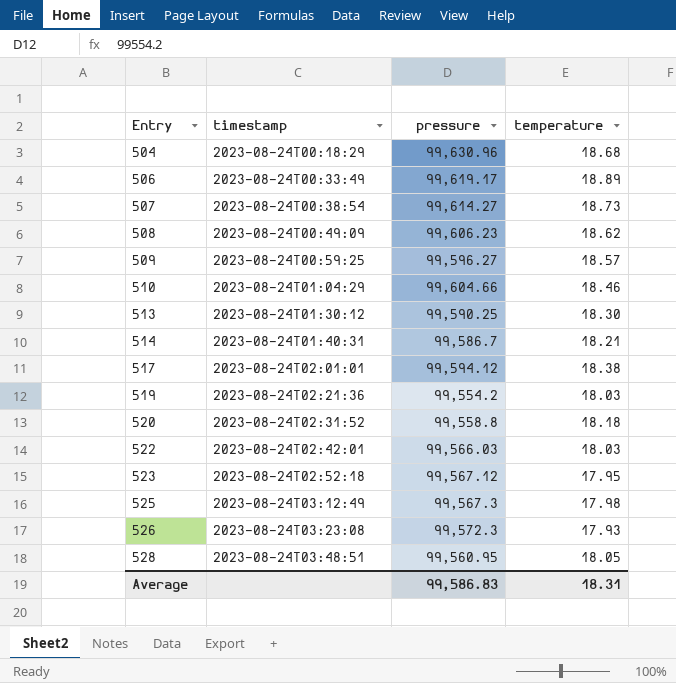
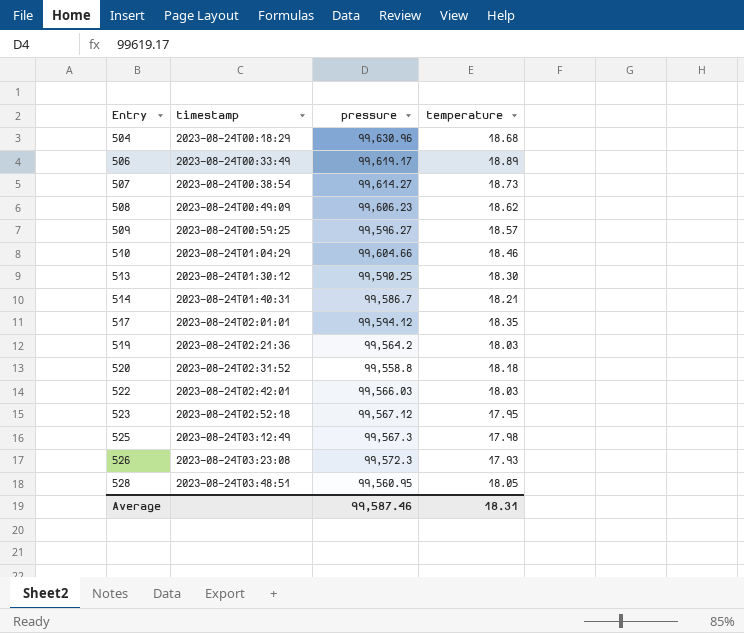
517 | temperature: 18.38 -> 18.35
519 | pressure: 99,554.2 -> 99,564.2
Average | pressure: 99,586.83 -> 99,587.46

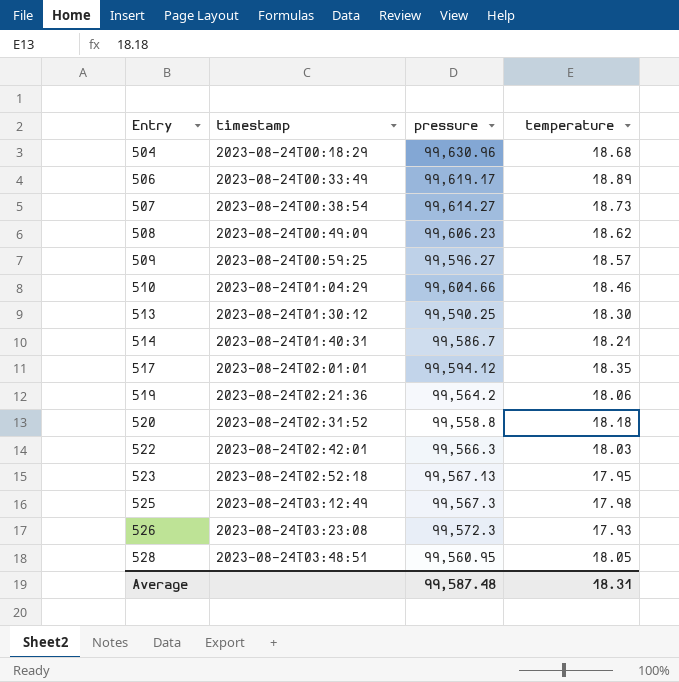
519 | temperature: 18.03 -> 18.06
522 | pressure: 99,566.03 -> 99,566.3
523 | pressure: 99,567.12 -> 99,567.13
Average | pressure: 99,587.46 -> 99,587.48

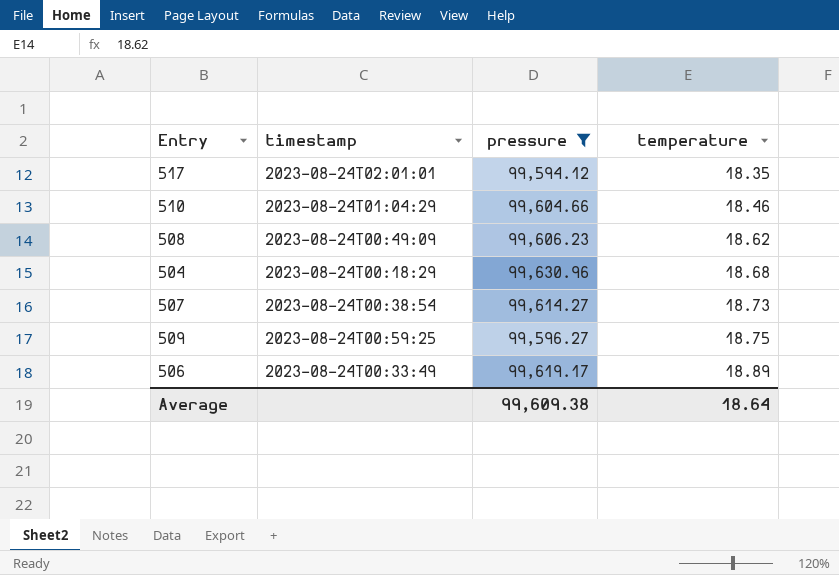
filter: none -> pressure >= 99,594.12
row order: Entry ascending -> temperature ascending
509 | temperature: 18.57 -> 18.75
Average | pressure: 99,587.48 -> 99,609.38
Average | temperature: 18.31 -> 18.64

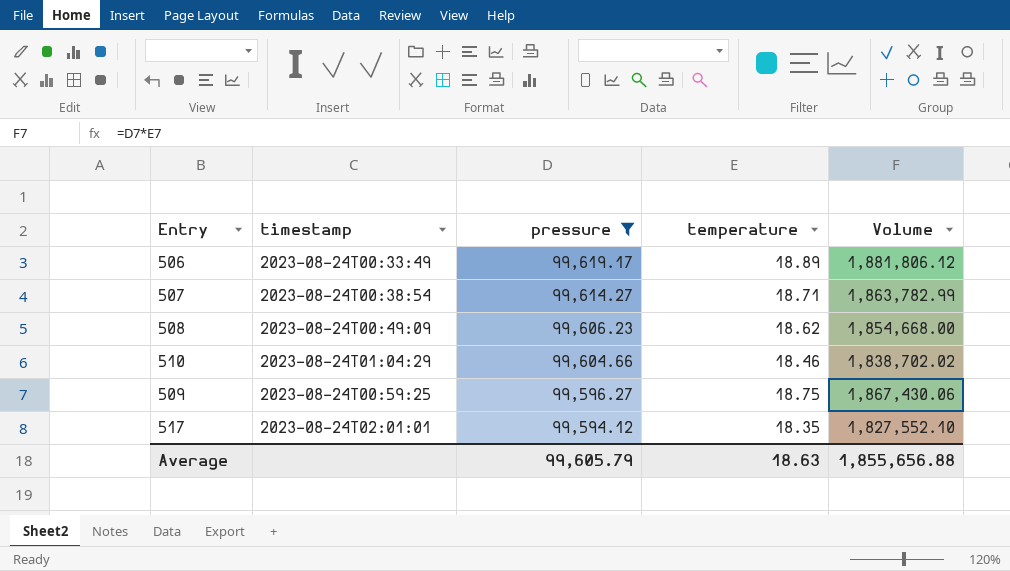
row order: temperature ascending -> pressure descending
column Volume | formula: none -> [pressure] * [temperature]
row 504: 2023-08-24T00:18:29 | 99,630.96 | 18.68 -> none
507 | temperature: 18.73 -> 18.71
Average | pressure: 99,609.38 -> 99,605.79
Average | temperature: 18.64 -> 18.63

